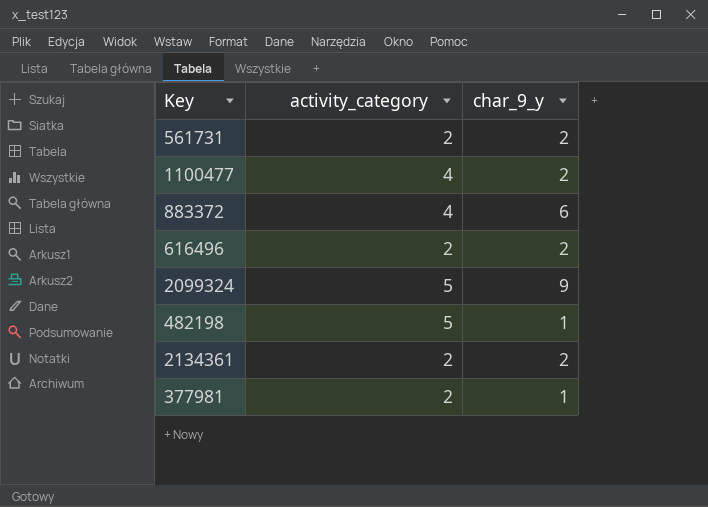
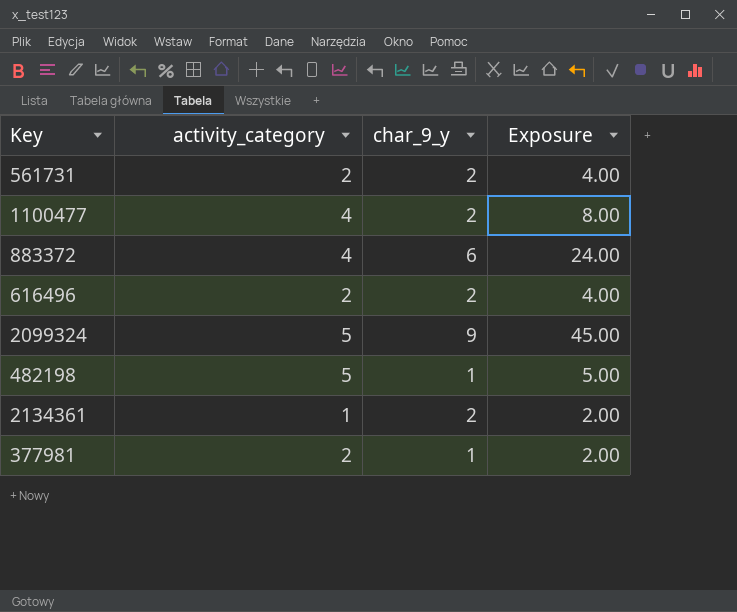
column Exposure | formula: none -> [activity_category] * [char_9_y]
2134361 | activity_category: 2 -> 1

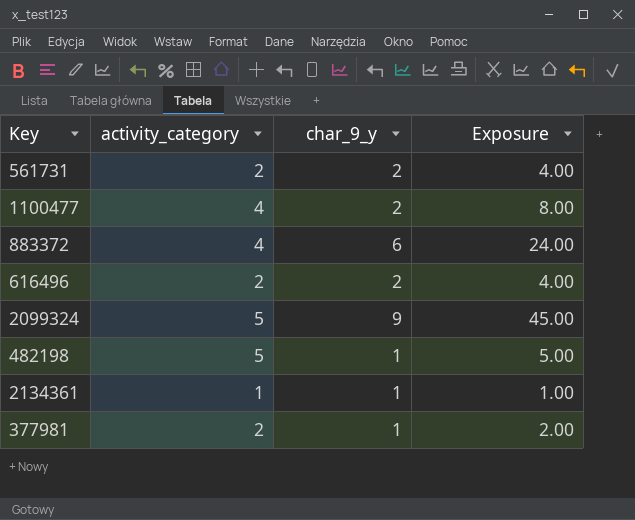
2134361 | char_9_y: 2 -> 1
2134361 | Exposure: 2.00 -> 1.00

